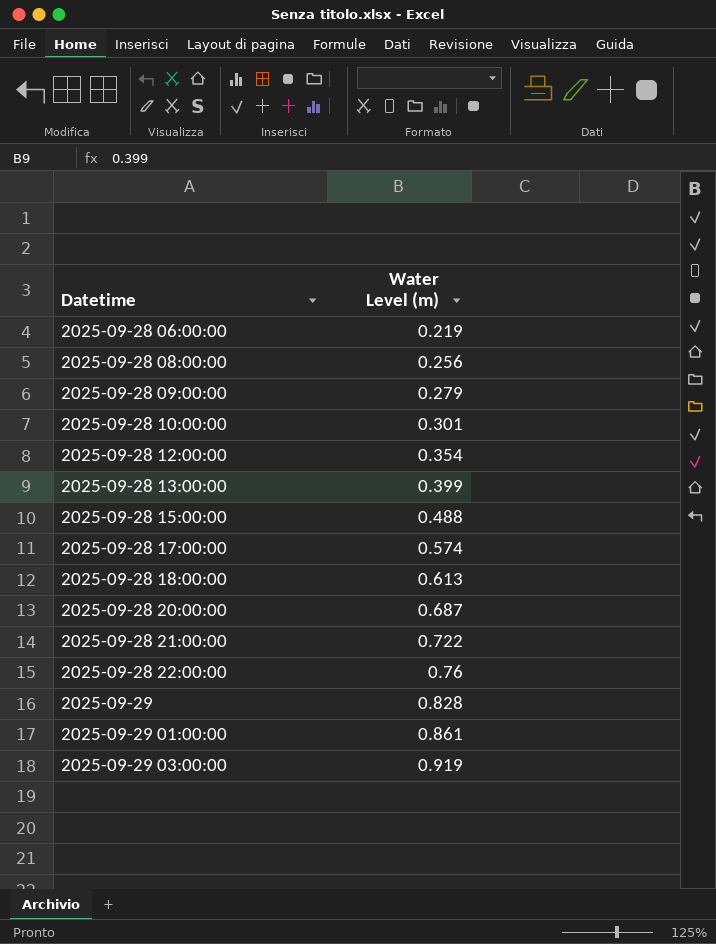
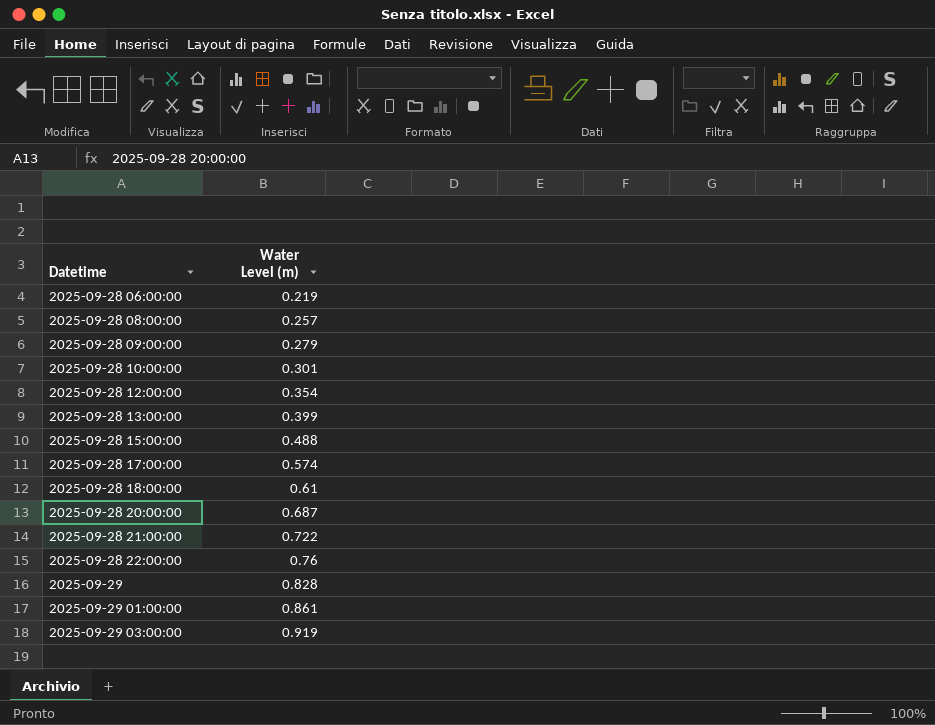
2025-09-28 08:00:00 | Water Level (m): 0.256 -> 0.257
2025-09-28 18:00:00 | Water Level (m): 0.613 -> 0.61

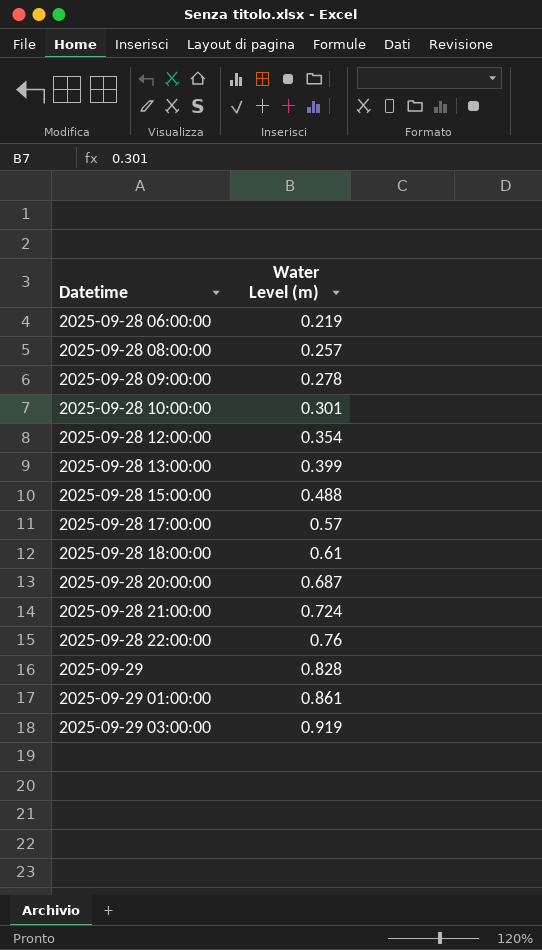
2025-09-28 09:00:00 | Water Level (m): 0.279 -> 0.278
2025-09-28 17:00:00 | Water Level (m): 0.574 -> 0.57
2025-09-28 21:00:00 | Water Level (m): 0.722 -> 0.724

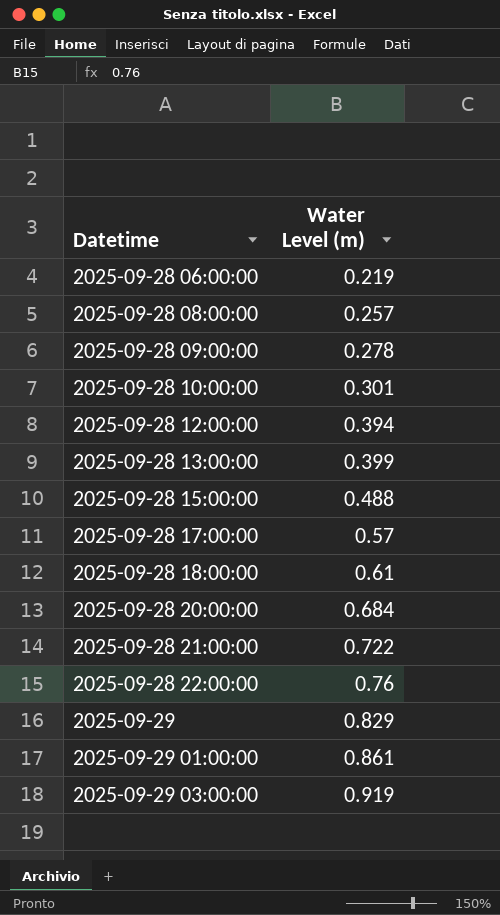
2025-09-28 12:00:00 | Water Level (m): 0.354 -> 0.394
2025-09-28 20:00:00 | Water Level (m): 0.687 -> 0.684
2025-09-28 21:00:00 | Water Level (m): 0.724 -> 0.722
2025-09-29 | Water Level (m): 0.828 -> 0.829

